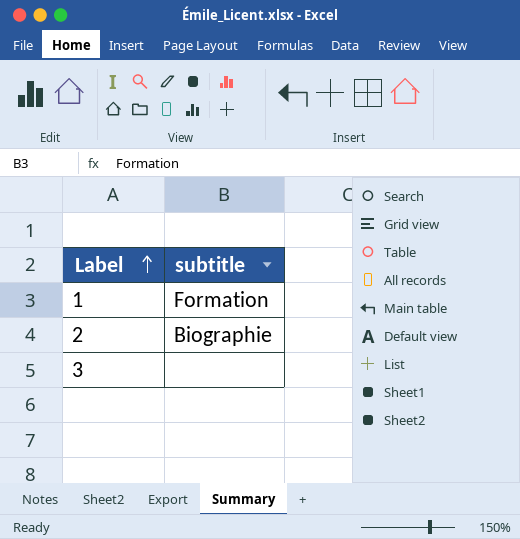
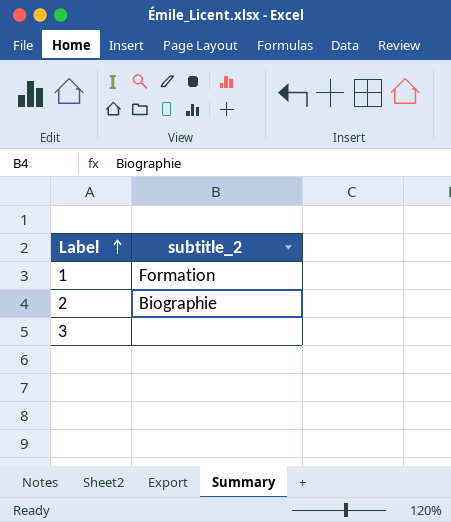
column name: subtitle -> subtitle_2

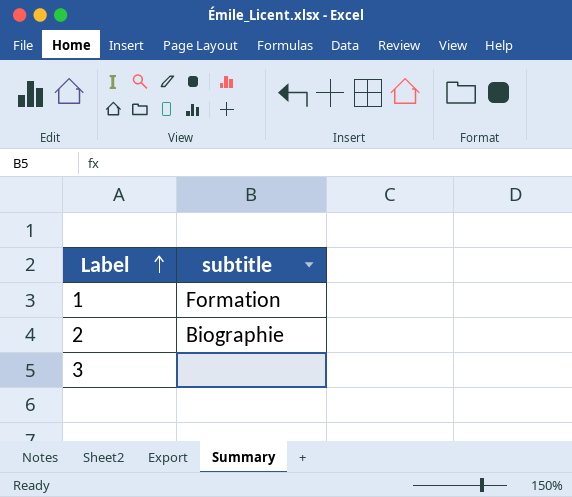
column name: subtitle_2 -> subtitle

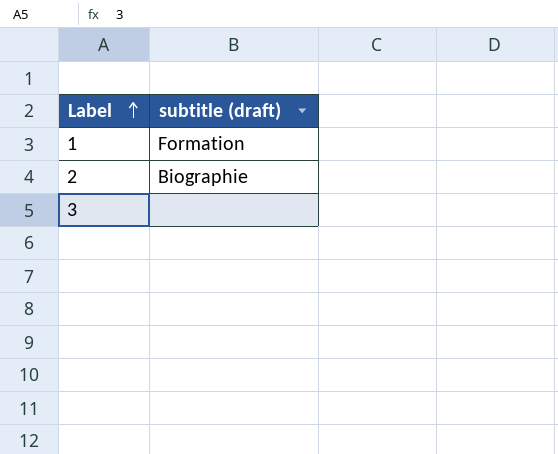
column name: subtitle -> subtitle (draft)

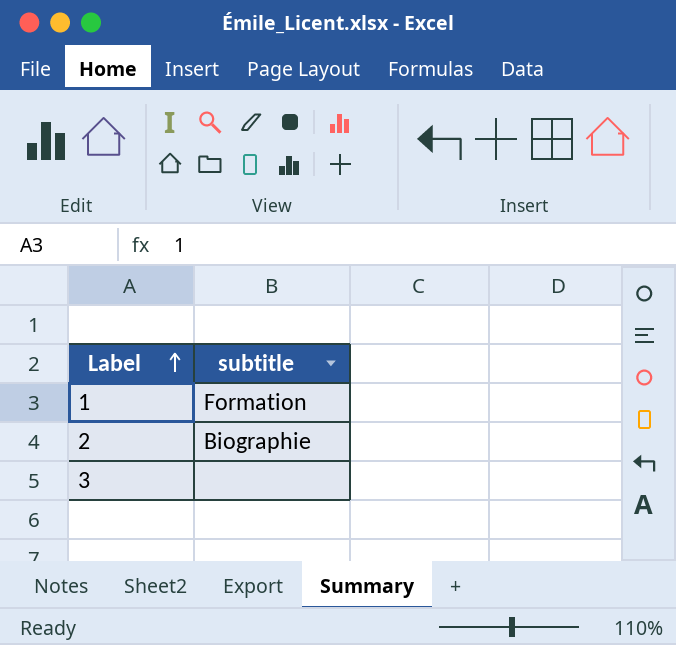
column name: subtitle (draft) -> subtitle

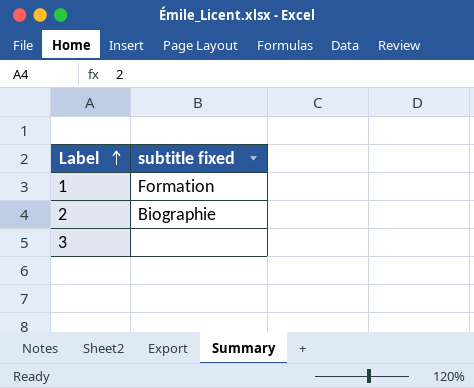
column name: subtitle -> subtitle fixed

